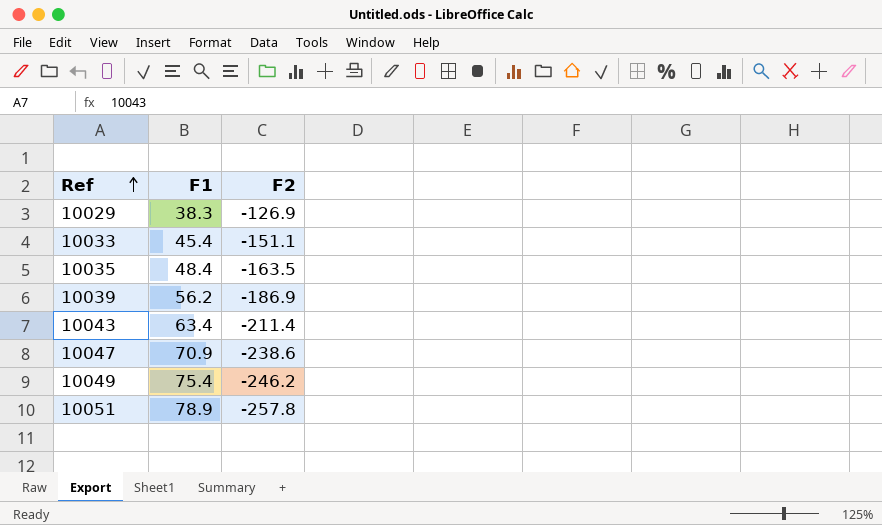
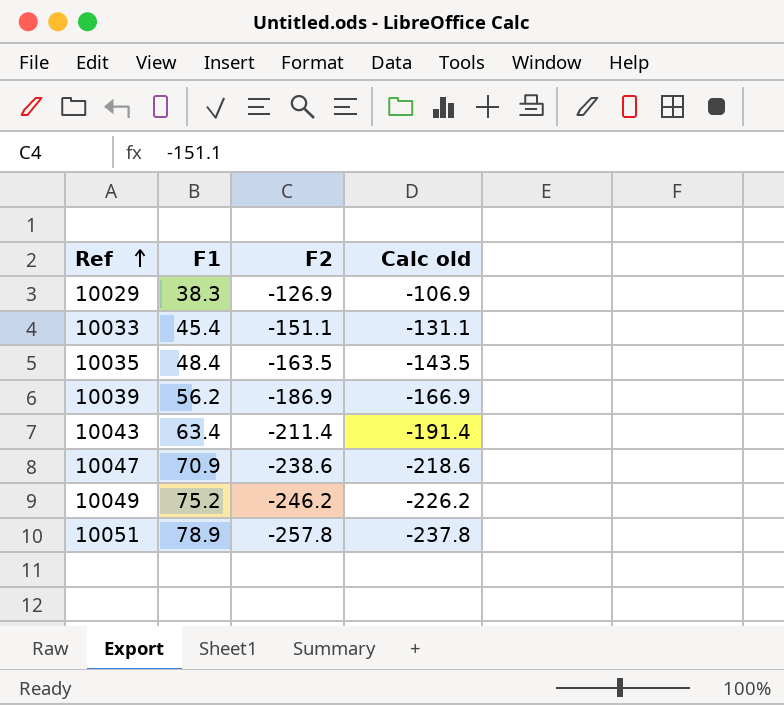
column Calc old | formula: none -> [F2] + 20
10049 | F1: 75.4 -> 75.2

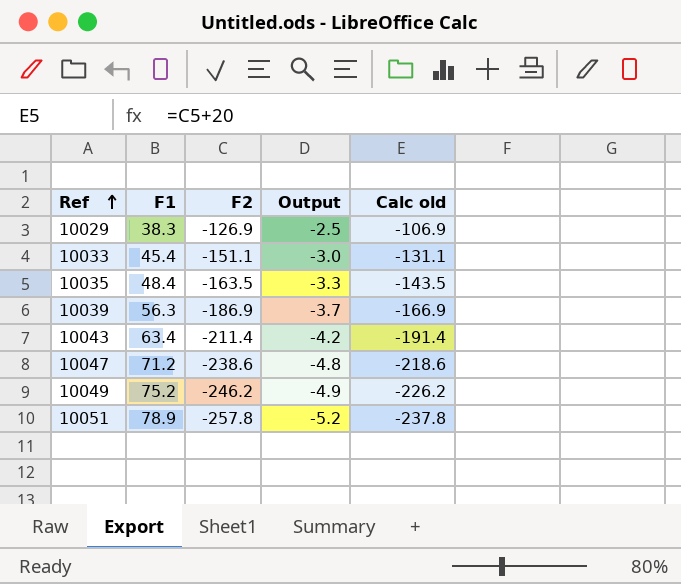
column Output | formula: none -> [F2] * 0.02
10039 | F1: 56.2 -> 56.3
10047 | F1: 70.9 -> 71.2

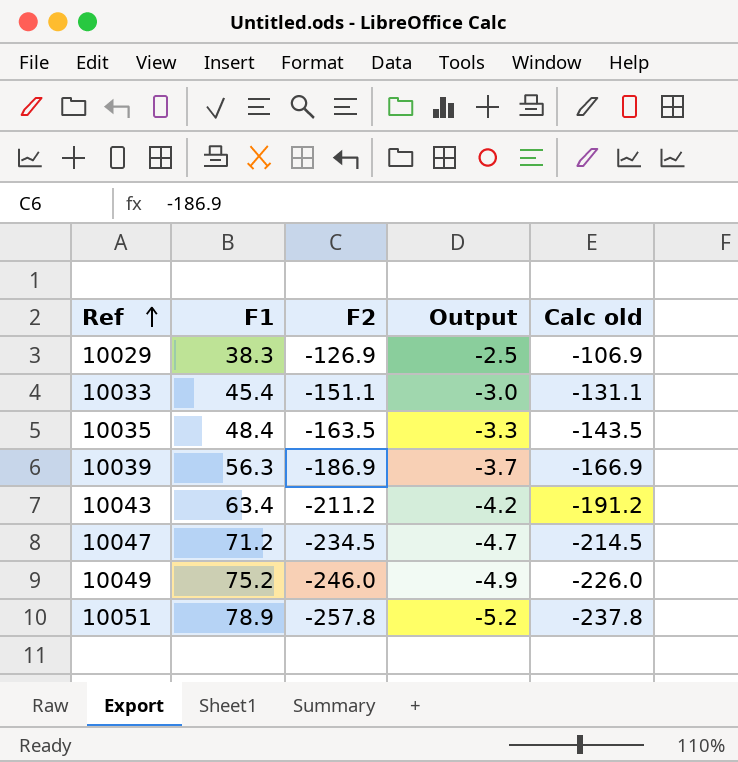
10043 | F2: -211.4 -> -211.2
10043 | Calc old: -191.4 -> -191.2
10047 | F2: -238.6 -> -234.5
10047 | Output: -4.8 -> -4.7
10047 | Calc old: -218.6 -> -214.5
10049 | F2: -246.2 -> -246.0
10049 | Calc old: -226.2 -> -226.0

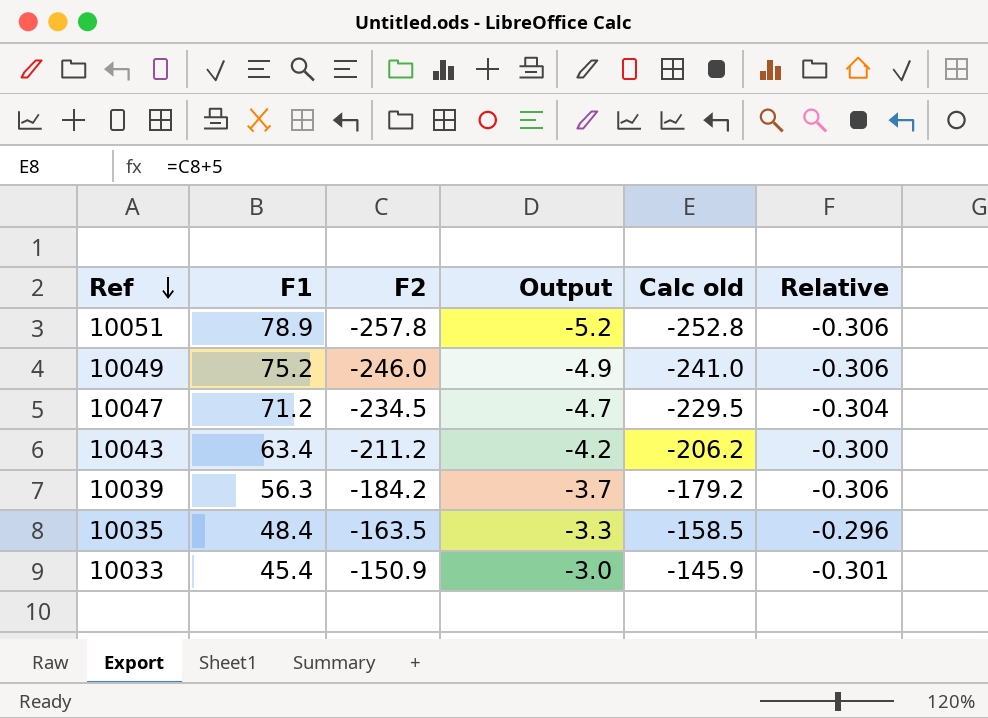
row order: Ref ascending -> Ref descending
column Calc old | formula: [F2] + 20 -> [F2] + 5
column Relative | formula: none -> [F1] / [F2]
row 10029: 38.3 | -126.9 | -2.5 | -106.9 -> none
10039 | F2: -186.9 -> -184.2
10033 | F2: -151.1 -> -150.9

